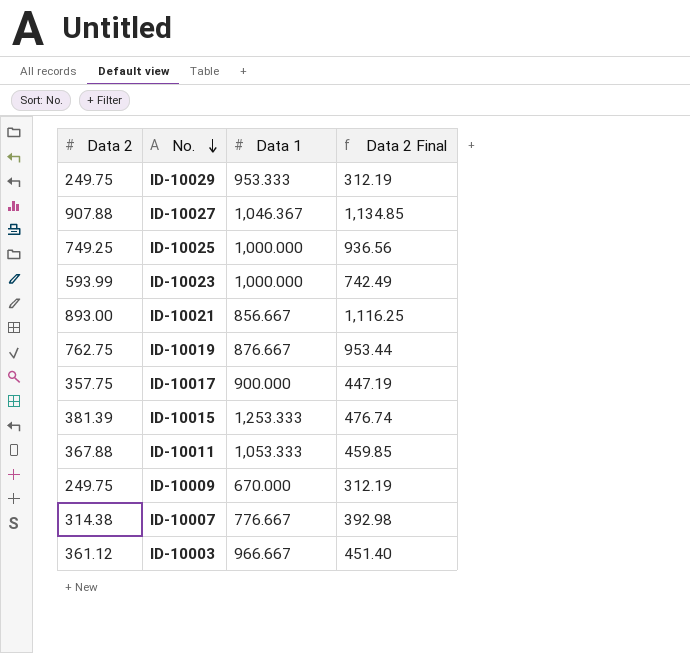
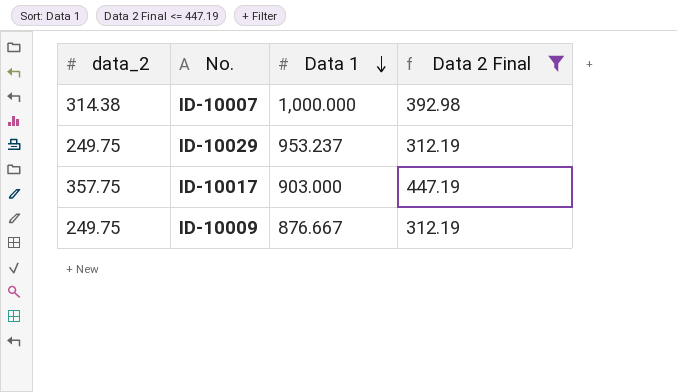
filter: none -> Data 2 Final <= 447.19
row order: No. descending -> Data 1 descending
column name: Data 2 -> data_2
ID-10007 | Data 1: 776.667 -> 1,000.000
ID-10029 | Data 1: 953.333 -> 953.237
ID-10017 | Data 1: 900.000 -> 903.000
ID-10009 | Data 1: 670.000 -> 876.667

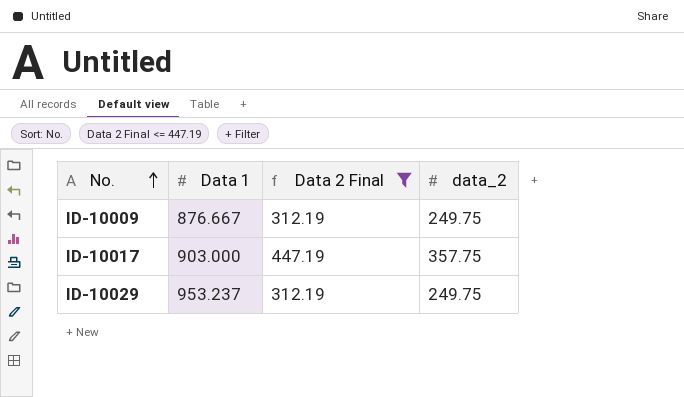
row order: Data 1 descending -> No. ascending
column data_2 | position: 1 -> 4
row ID-10007: 314.38 | 1,000.000 | 392.98 -> none

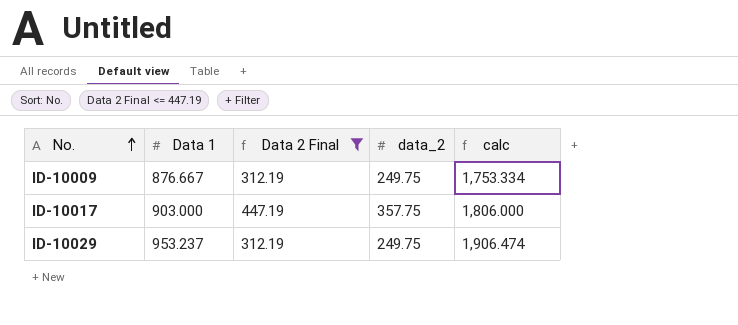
column calc | formula: none -> [Data 1] * 2

